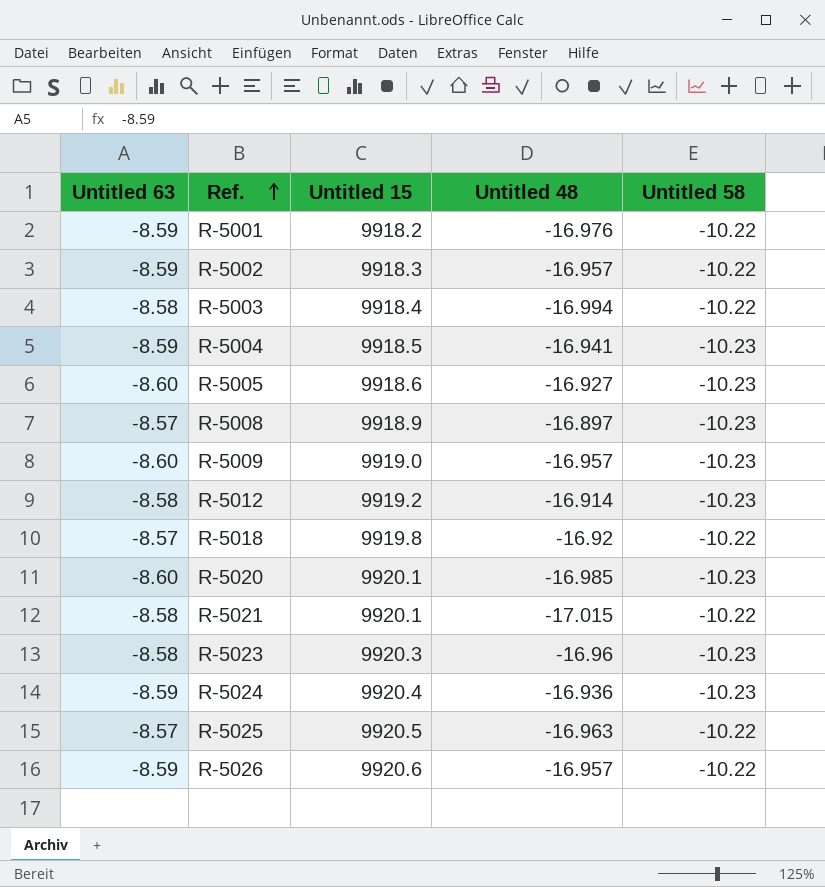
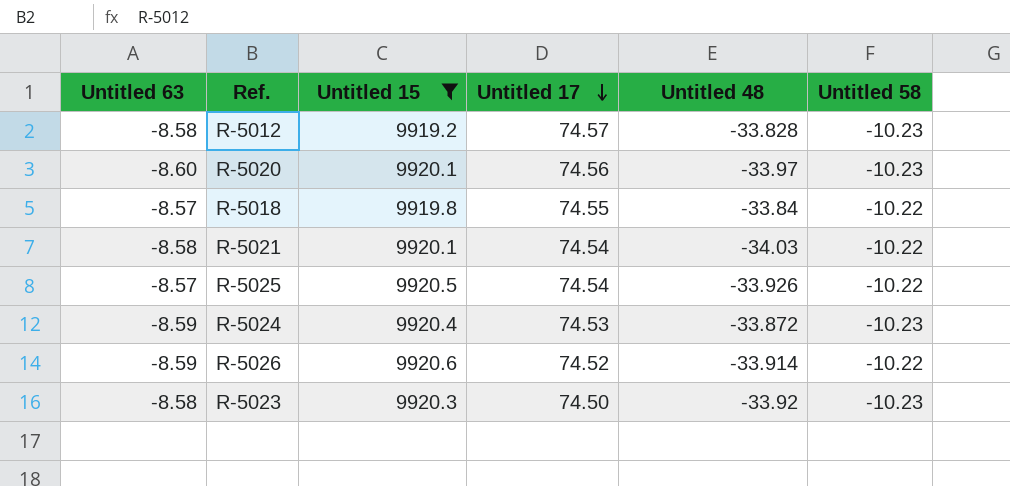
filter: none -> Untitled 15 >= 9919.2
row order: Ref. ascending -> Untitled 17 descending
column Untitled 17 | position: none -> 4
R-5012 | Untitled 48: -16.914 -> -33.828
R-5020 | Untitled 48: -16.985 -> -33.97
R-5018 | Untitled 48: -16.92 -> -33.84
R-5021 | Untitled 48: -17.015 -> -34.03
R-5025 | Untitled 48: -16.963 -> -33.926
R-5024 | Untitled 48: -16.936 -> -33.872
R-5026 | Untitled 48: -16.957 -> -33.914
R-5023 | Untitled 48: -16.96 -> -33.92

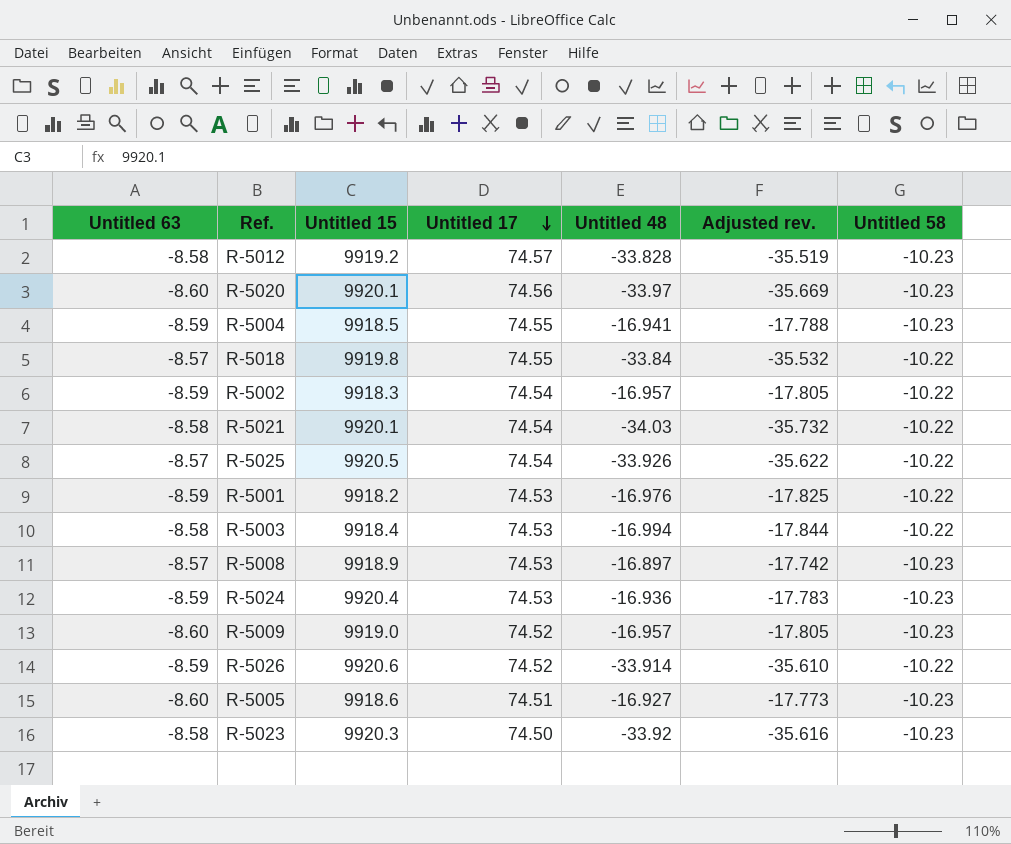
filter: Untitled 15 >= 9919.2 -> none
column Adjusted rev. | formula: none -> [Untitled 48] * 1.05
R-5024 | Untitled 48: -33.872 -> -16.936

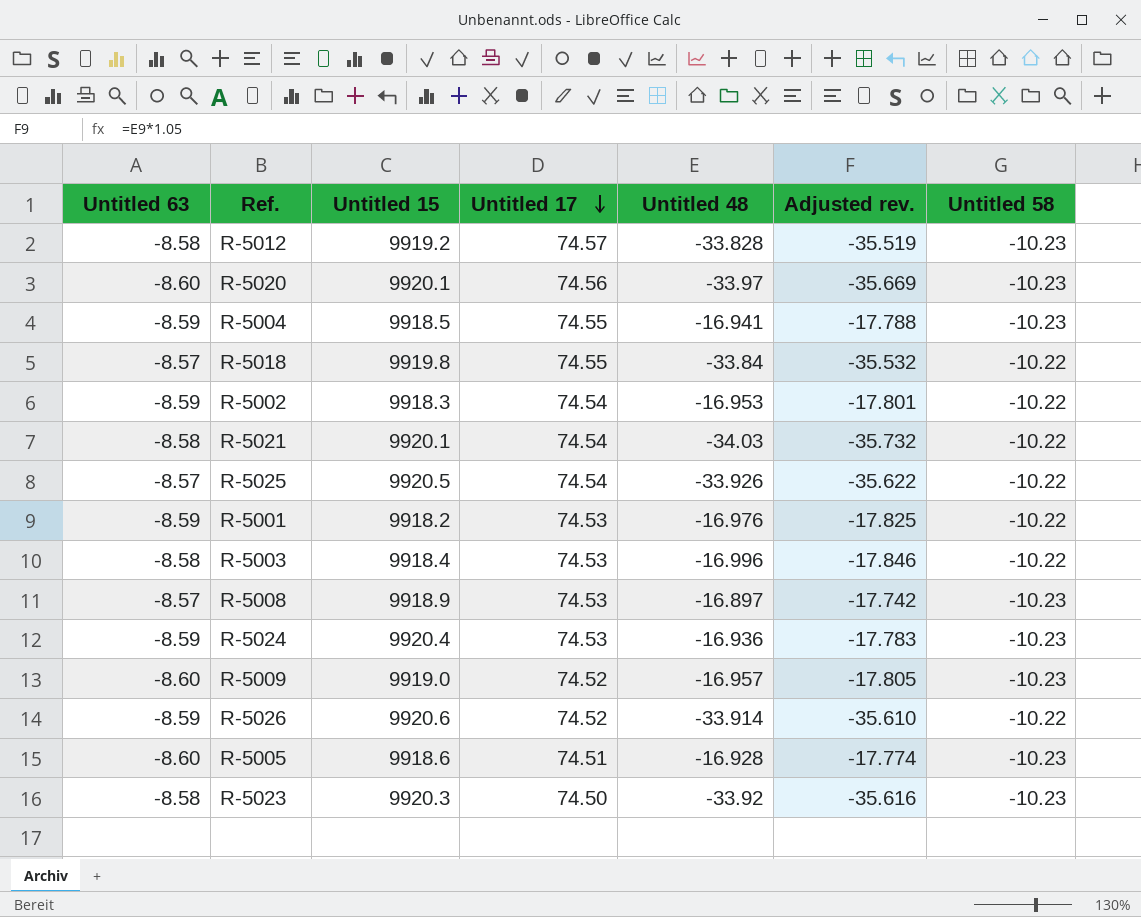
R-5002 | Untitled 48: -16.957 -> -16.953
R-5002 | Adjusted rev.: -17.805 -> -17.801
R-5003 | Untitled 48: -16.994 -> -16.996
R-5003 | Adjusted rev.: -17.844 -> -17.846
R-5005 | Untitled 48: -16.927 -> -16.928
R-5005 | Adjusted rev.: -17.773 -> -17.774

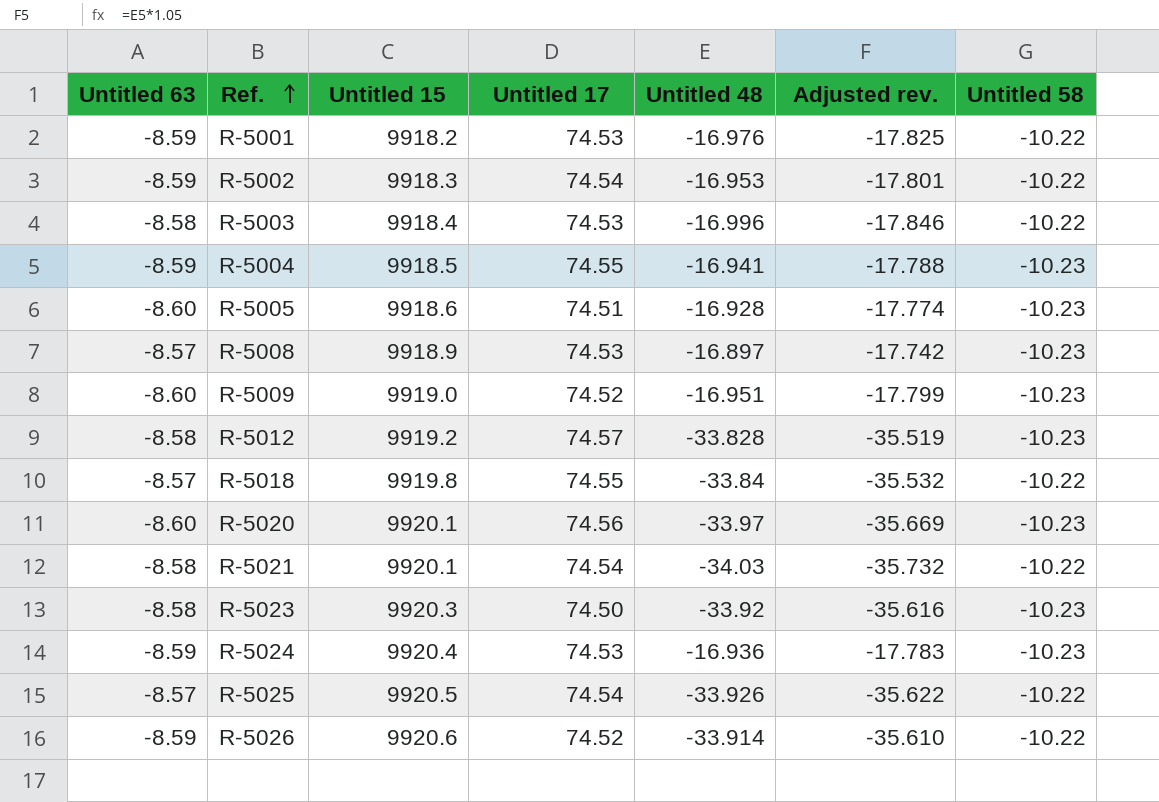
row order: Untitled 17 descending -> Ref. ascending
R-5009 | Untitled 48: -16.957 -> -16.951
R-5009 | Adjusted rev.: -17.805 -> -17.799

